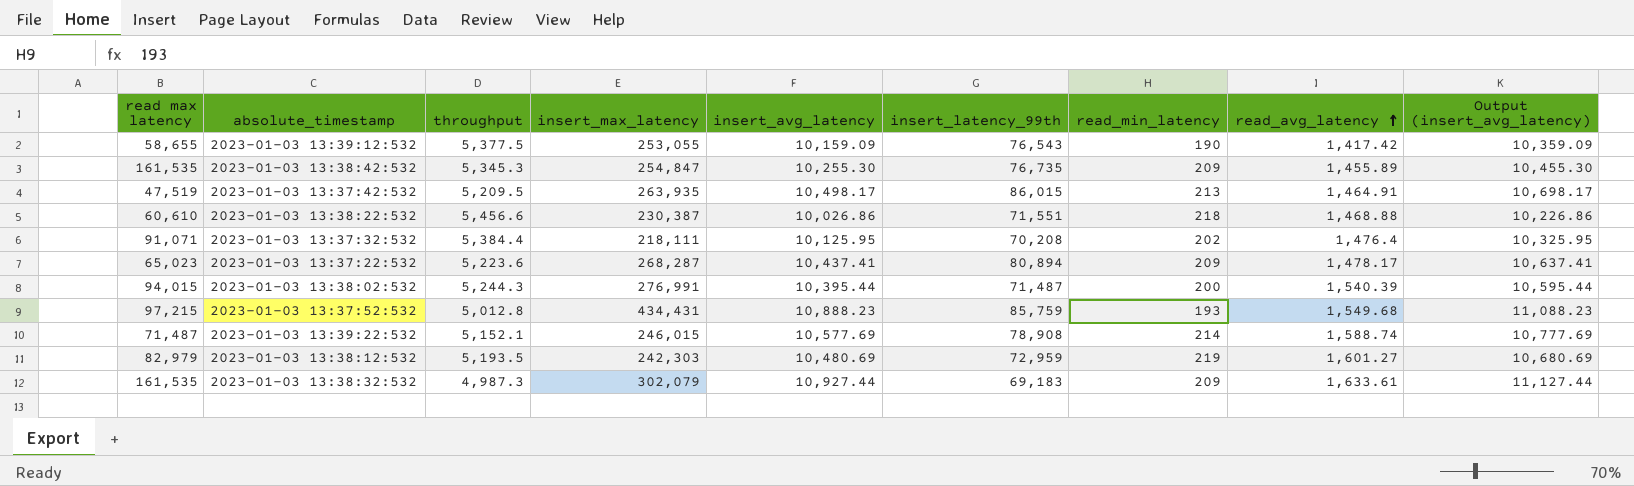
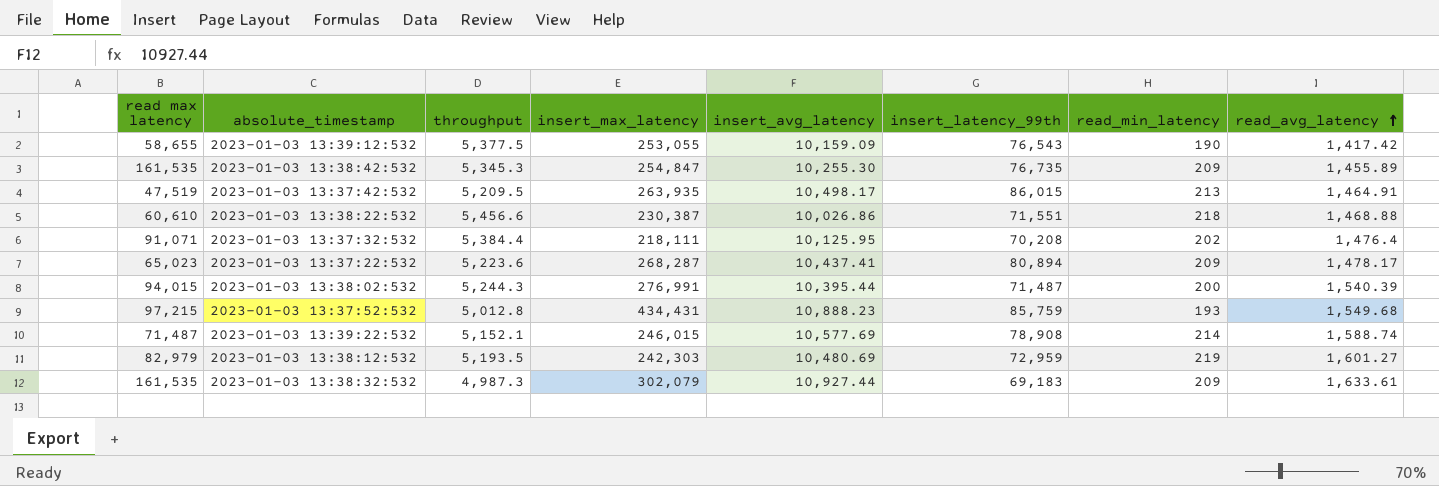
column Output (insert_avg_latency) | formula: [insert_avg_latency] + 200 -> none

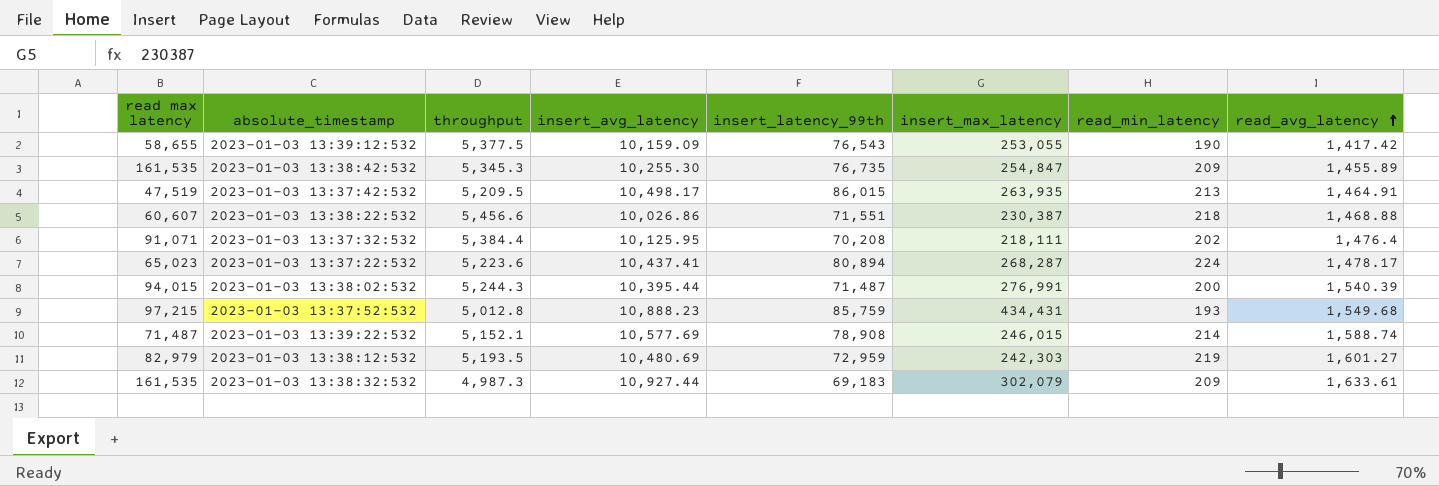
column insert_max_latency | position: 4 -> 6
2023-01-03 13:38:22:532 | read max latency: 60,610 -> 60,607
2023-01-03 13:37:22:532 | read_min_latency: 209 -> 224

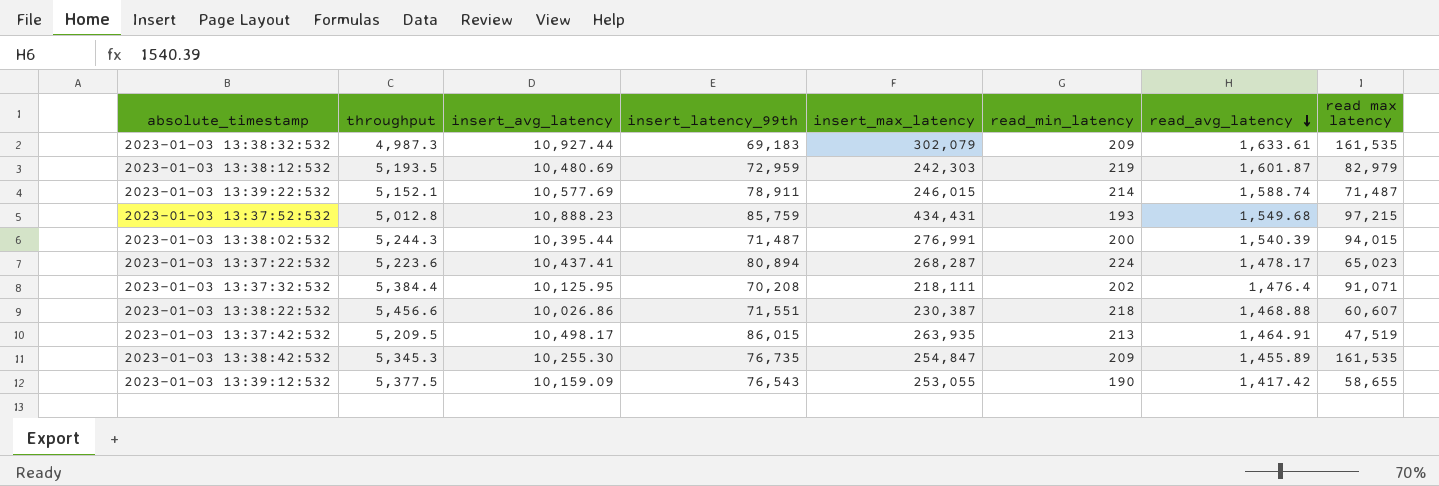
row order: read_avg_latency ascending -> read_avg_latency descending
column read max latency | position: 1 -> 8
2023-01-03 13:38:12:532 | read_avg_latency: 1,601.27 -> 1,601.87
2023-01-03 13:39:22:532 | insert_latency_99th: 78,908 -> 78,911

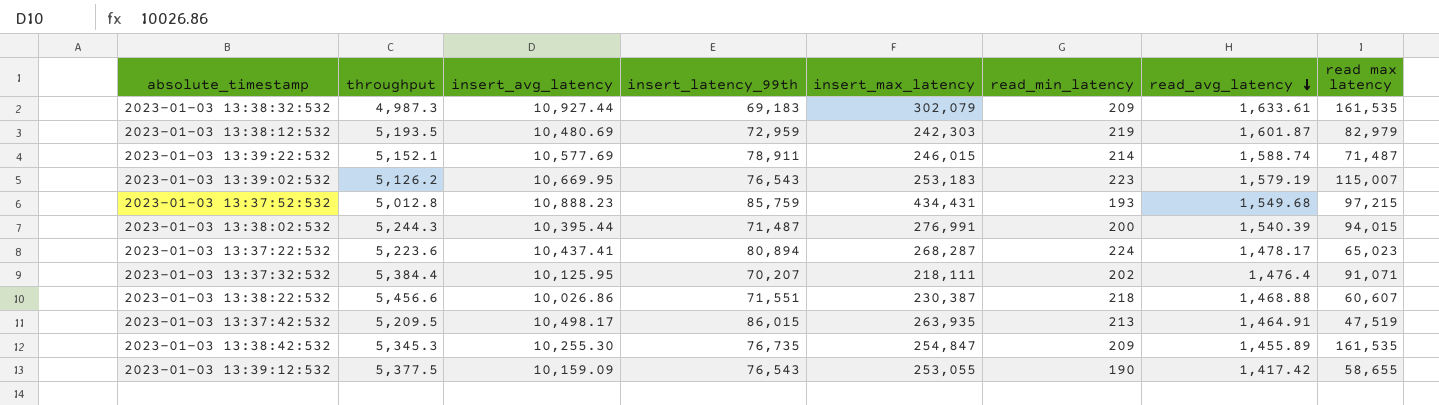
row 2023-01-03 13:39:02:532: none -> 5,126.2 | 10,669.95 | 76,543 | 253,183 | 223 | 1,579.19 | 115,007
2023-01-03 13:37:32:532 | insert_latency_99th: 70,208 -> 70,207

